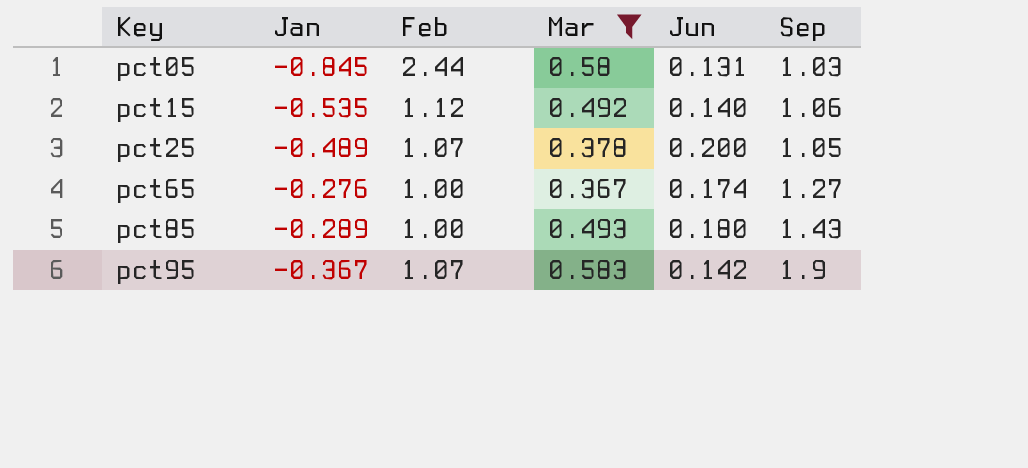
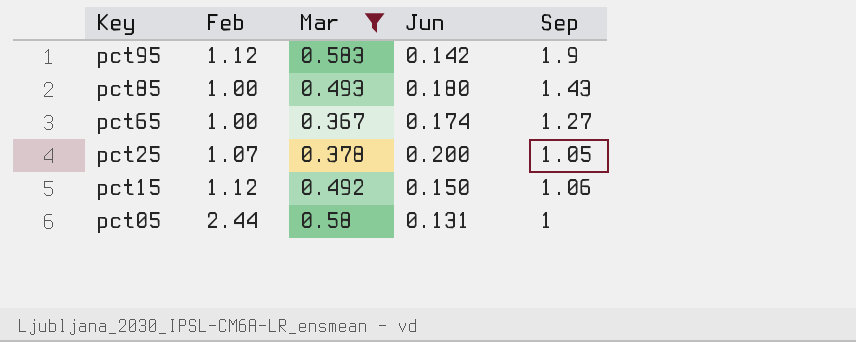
row order: Key ascending -> Key descending
column Jan | position: 2 -> none
pct95 | Feb: 1.07 -> 1.12
pct15 | Jun: 0.140 -> 0.150
pct05 | Sep: 1.03 -> 1

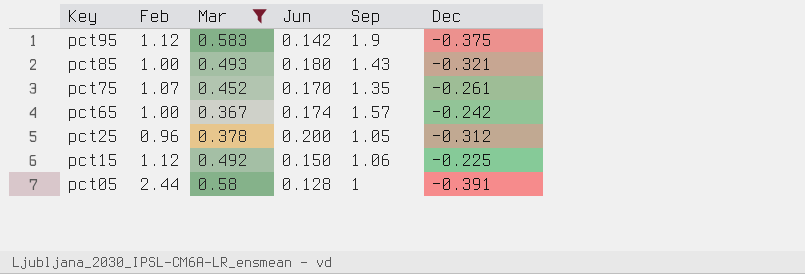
column Dec | position: none -> 6
row pct75: none -> 1.07 | 0.452 | 0.170 | 1.35 | -0.261
pct65 | Sep: 1.27 -> 1.57
pct25 | Feb: 1.07 -> 0.96
pct05 | Jun: 0.131 -> 0.128

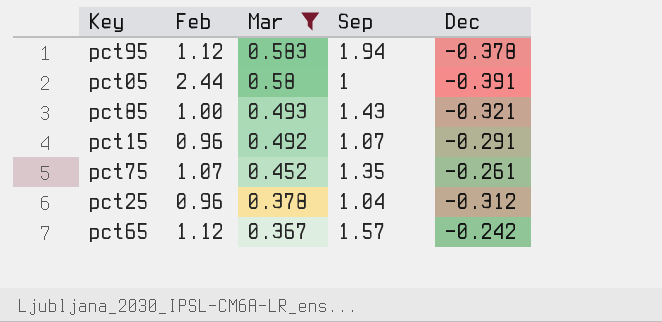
row order: Key descending -> Mar descending
column Jun | position: 4 -> none
pct95 | Sep: 1.9 -> 1.94
pct95 | Dec: -0.375 -> -0.378
pct15 | Feb: 1.12 -> 0.96
pct15 | Sep: 1.06 -> 1.07
pct15 | Dec: -0.225 -> -0.291
pct25 | Sep: 1.05 -> 1.04
pct65 | Feb: 1.00 -> 1.12

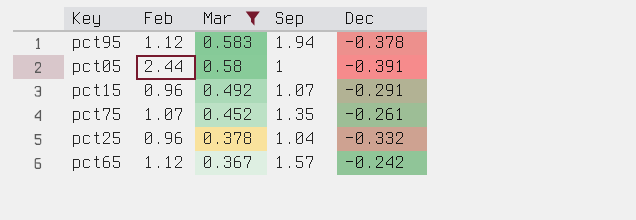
row pct85: 1.00 | 0.493 | 1.43 | -0.321 -> none
pct25 | Dec: -0.312 -> -0.332

